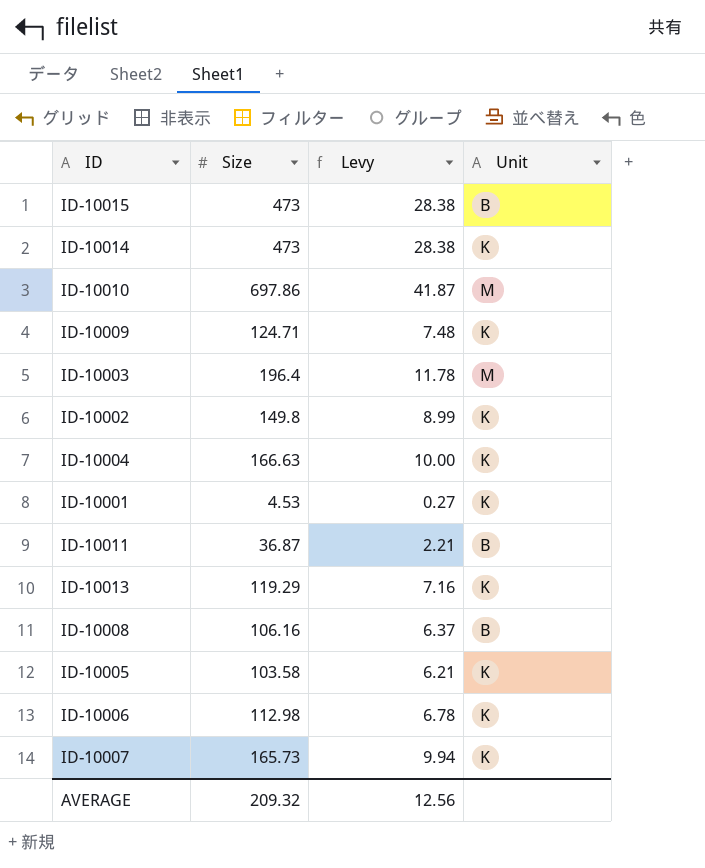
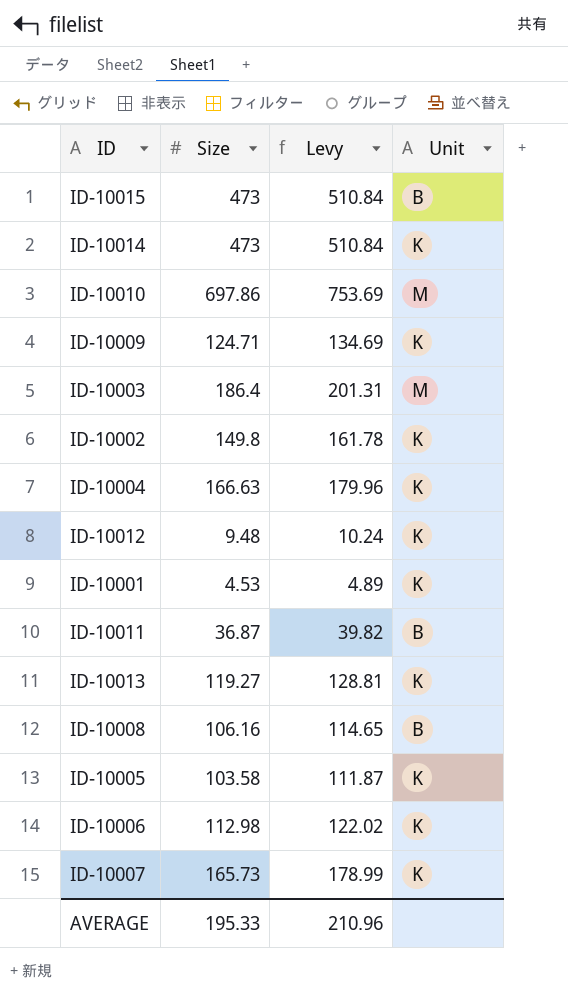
column Levy | formula: [Size] * 0.06 -> [Size] * 1.08
ID-10003 | Size: 196.4 -> 186.4
row ID-10012: none -> 9.48 | 10.24 | K
ID-10013 | Size: 119.29 -> 119.27
AVERAGE | Size: 209.32 -> 195.33
AVERAGE | Levy: 12.56 -> 210.96

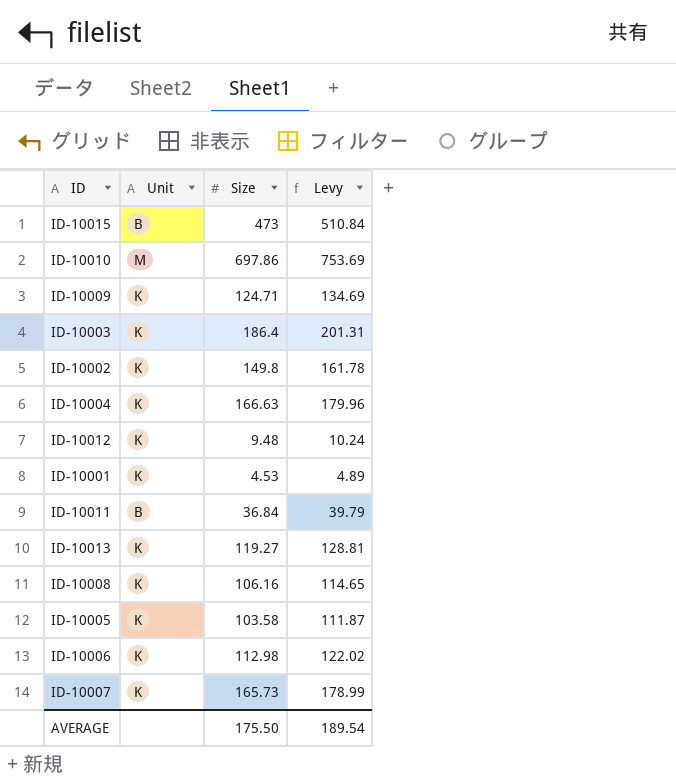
column Unit | position: 4 -> 2
row ID-10014: 473 | 510.84 | K -> none
ID-10003 | Unit: M -> K
ID-10011 | Size: 36.87 -> 36.84
ID-10011 | Levy: 39.82 -> 39.79
ID-10008 | Unit: B -> K
AVERAGE | Size: 195.33 -> 175.50
AVERAGE | Levy: 210.96 -> 189.54

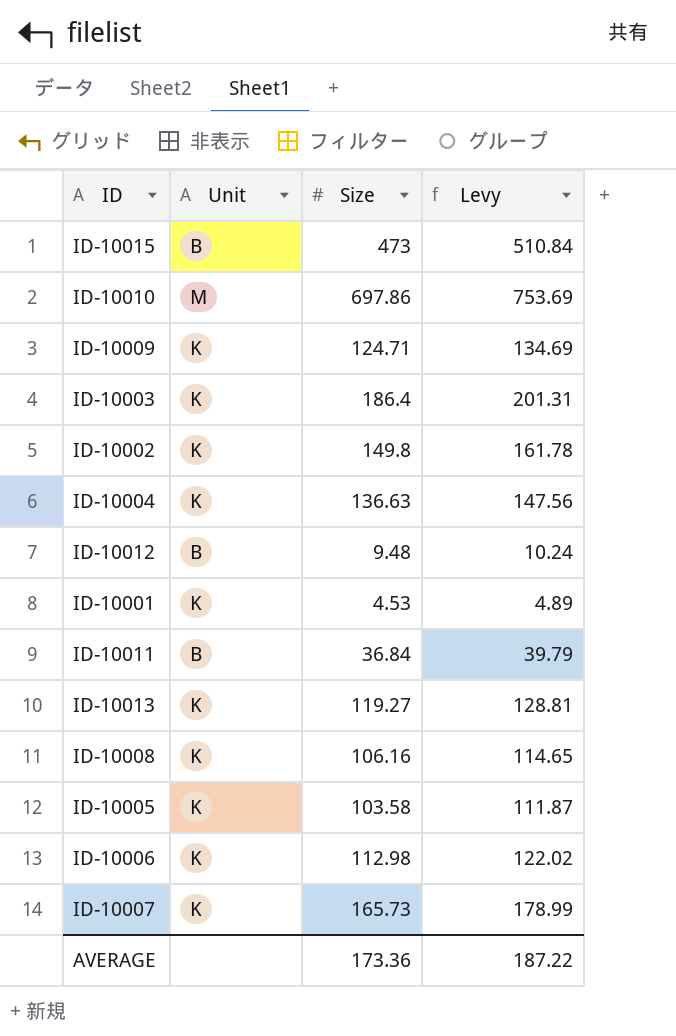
ID-10004 | Size: 166.63 -> 136.63
ID-10004 | Levy: 179.96 -> 147.56
ID-10012 | Unit: K -> B
AVERAGE | Size: 175.50 -> 173.36
AVERAGE | Levy: 189.54 -> 187.22

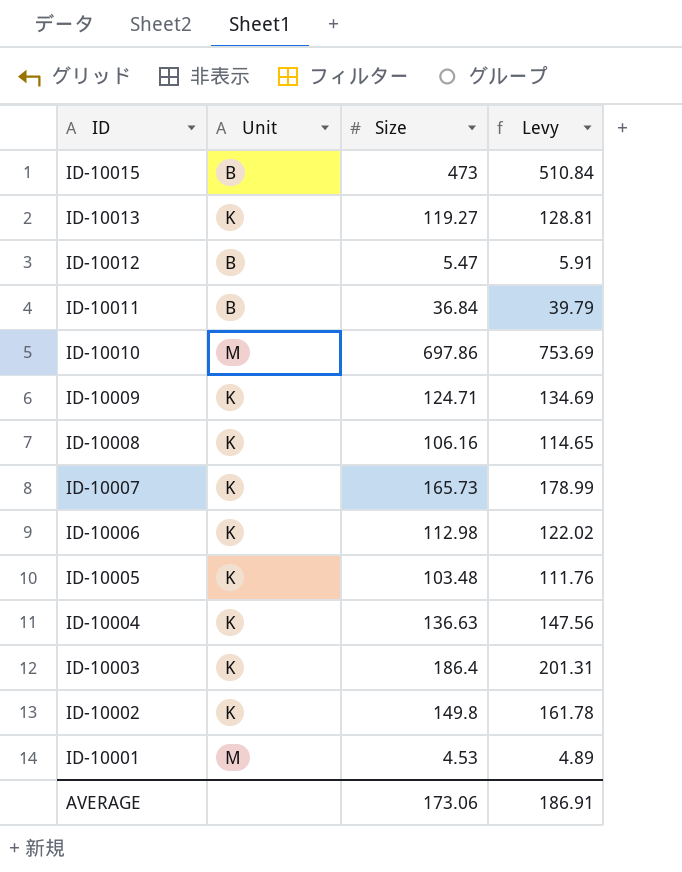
row order: none -> ID descending
ID-10012 | Size: 9.48 -> 5.47
ID-10012 | Levy: 10.24 -> 5.91
ID-10005 | Size: 103.58 -> 103.48
ID-10005 | Levy: 111.87 -> 111.76
ID-10001 | Unit: K -> M
AVERAGE | Size: 173.36 -> 173.06
AVERAGE | Levy: 187.22 -> 186.91

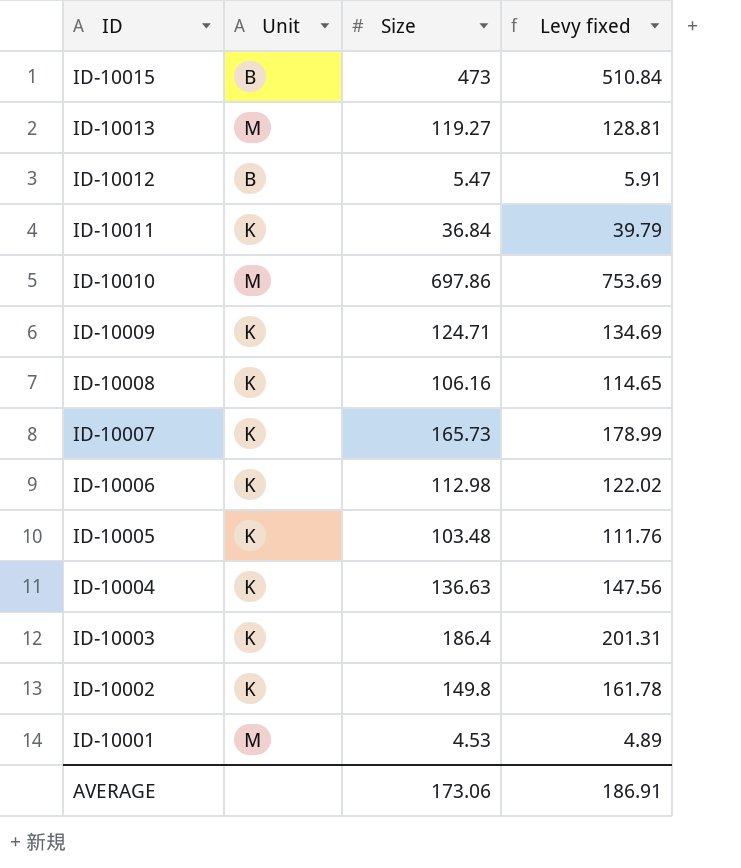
column name: Levy -> Levy fixed
ID-10013 | Unit: K -> M
ID-10011 | Unit: B -> K

